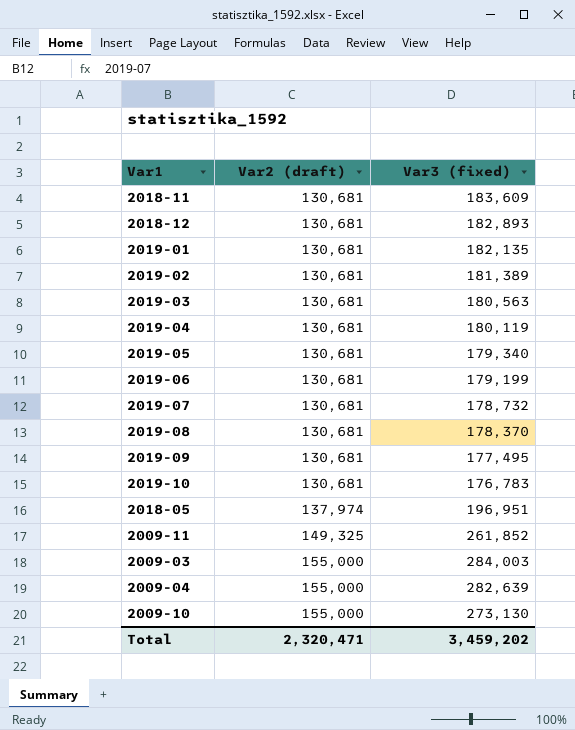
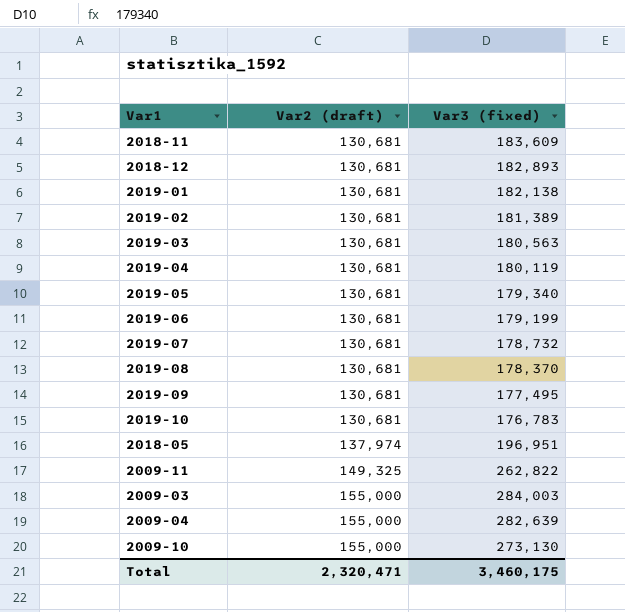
2019-01 | Var3 (fixed): 182,135 -> 182,138
2009-11 | Var3 (fixed): 261,852 -> 262,822
Total | Var3 (fixed): 3,459,202 -> 3,460,175

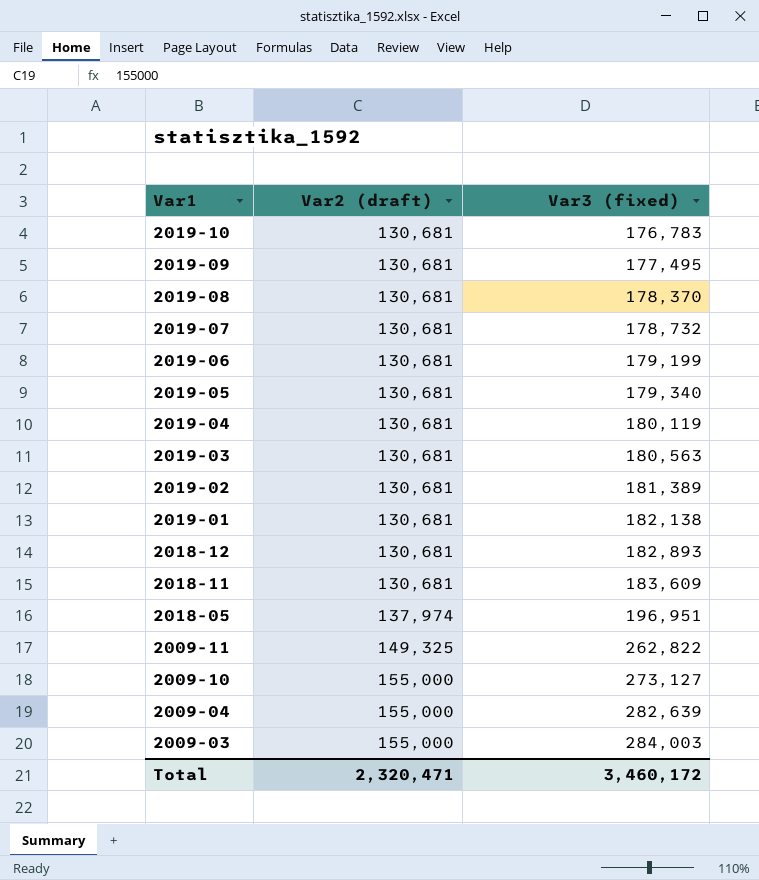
row order: Var2 (draft) ascending -> Var1 descending
2009-10 | Var3 (fixed): 273,130 -> 273,127
Total | Var3 (fixed): 3,460,175 -> 3,460,172

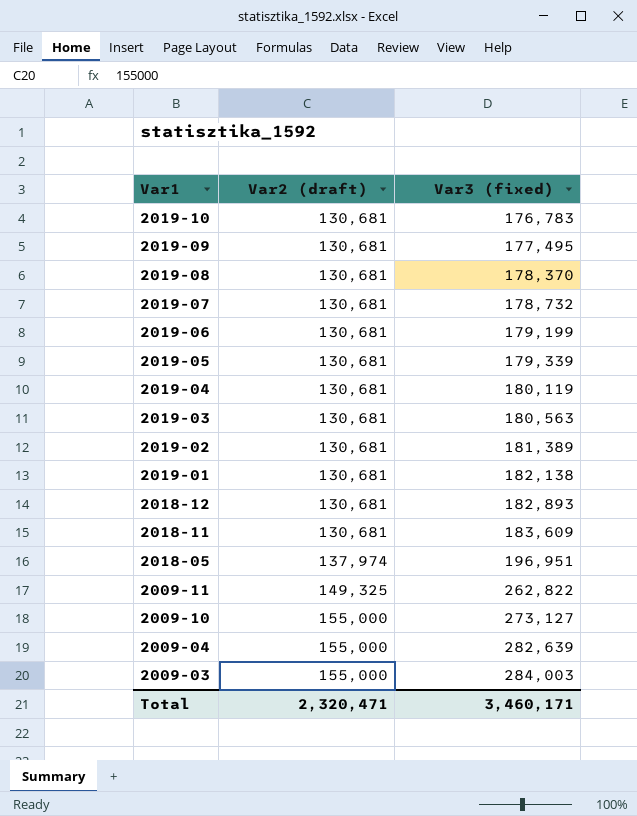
2019-05 | Var3 (fixed): 179,340 -> 179,339
Total | Var3 (fixed): 3,460,172 -> 3,460,171

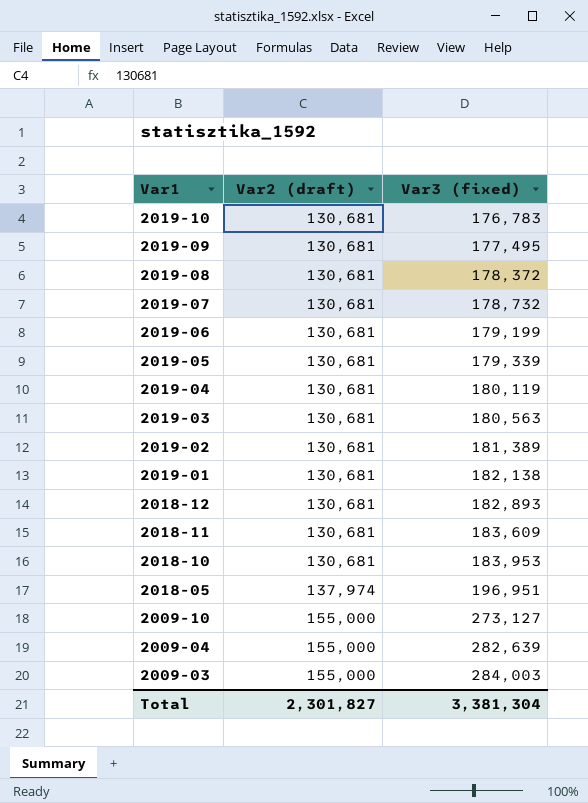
row 2009-11: 149,325 | 262,822 -> none
2019-08 | Var3 (fixed): 178,370 -> 178,372
row 2018-10: none -> 130,681 | 183,953
Total | Var2 (draft): 2,320,471 -> 2,301,827
Total | Var3 (fixed): 3,460,171 -> 3,381,304

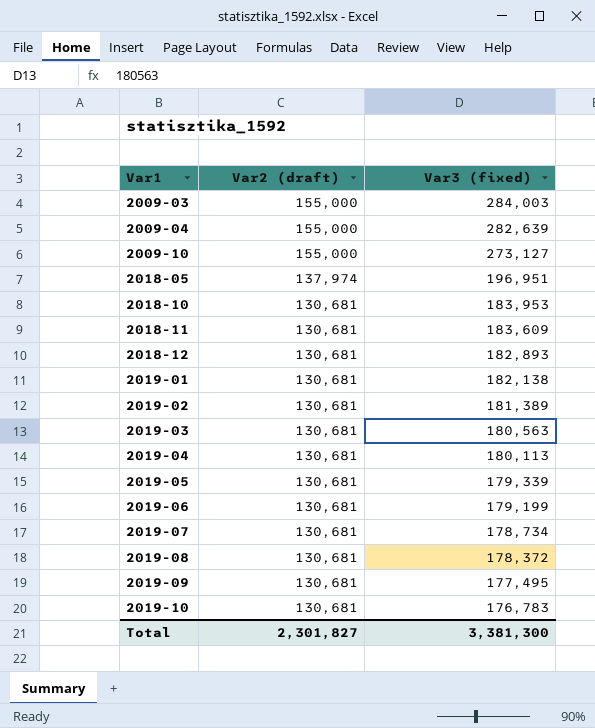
row order: Var1 descending -> Var1 ascending
2019-04 | Var3 (fixed): 180,119 -> 180,113
2019-07 | Var3 (fixed): 178,732 -> 178,734
Total | Var3 (fixed): 3,381,304 -> 3,381,300

